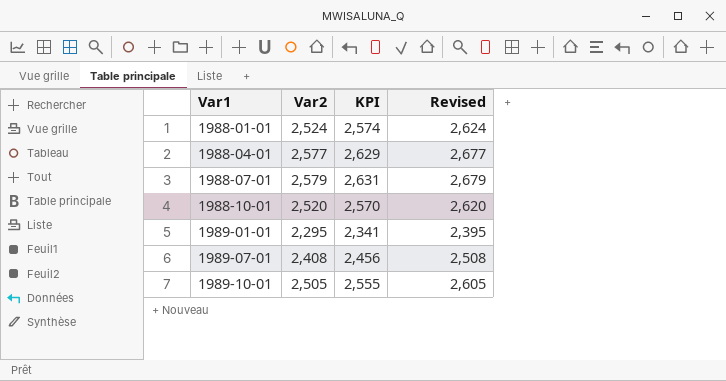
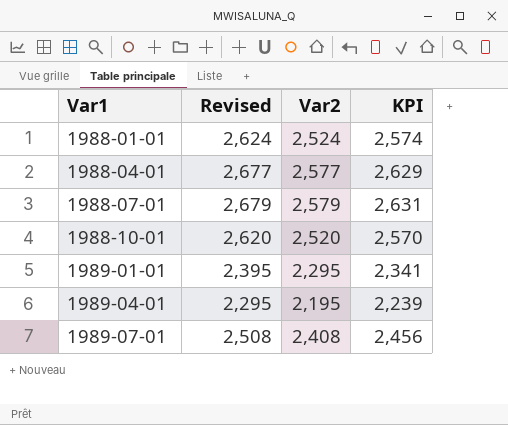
column Revised | position: 4 -> 2
row 1989-10-01: 2,505 | 2,555 | 2,605 -> none
row 1989-04-01: none -> 2,295 | 2,195 | 2,239

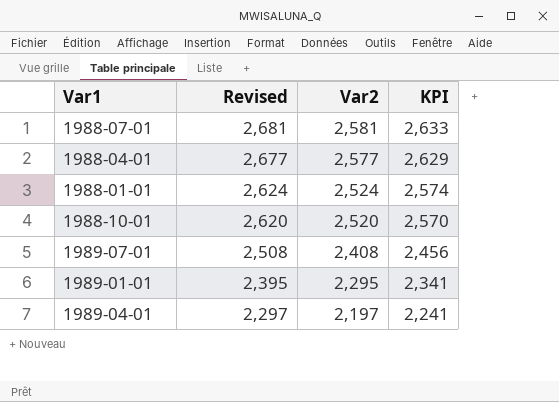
row order: Var1 ascending -> Revised descending
1988-07-01 | Revised: 2,679 -> 2,681
1988-07-01 | Var2: 2,579 -> 2,581
1988-07-01 | KPI: 2,631 -> 2,633
1989-04-01 | Revised: 2,295 -> 2,297
1989-04-01 | Var2: 2,195 -> 2,197
1989-04-01 | KPI: 2,239 -> 2,241

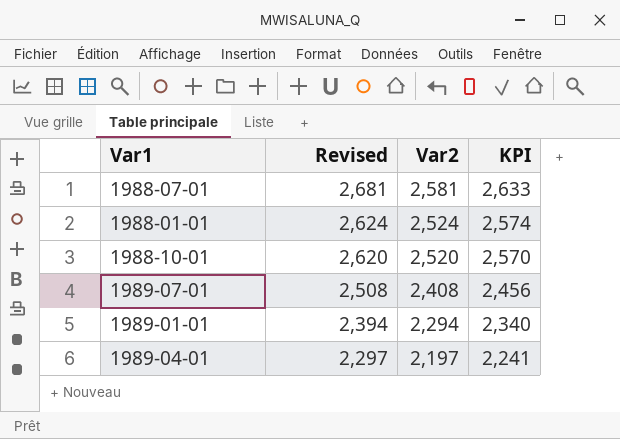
row 1988-04-01: 2,677 | 2,577 | 2,629 -> none
1989-01-01 | Revised: 2,395 -> 2,394
1989-01-01 | Var2: 2,295 -> 2,294
1989-01-01 | KPI: 2,341 -> 2,340

